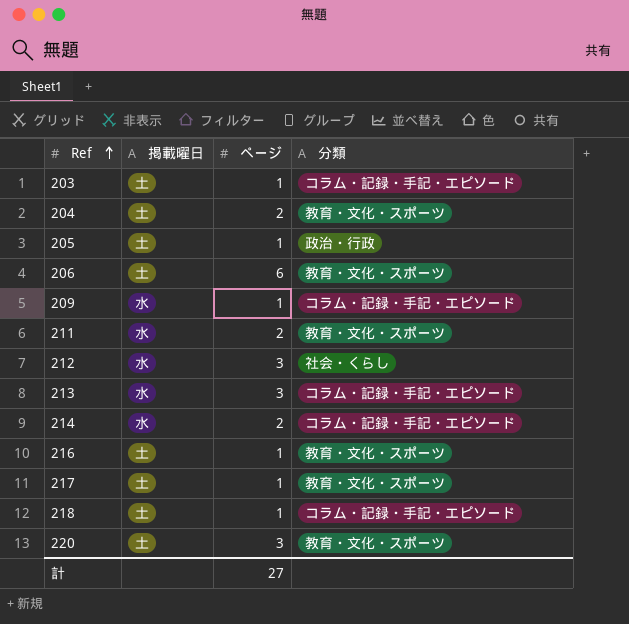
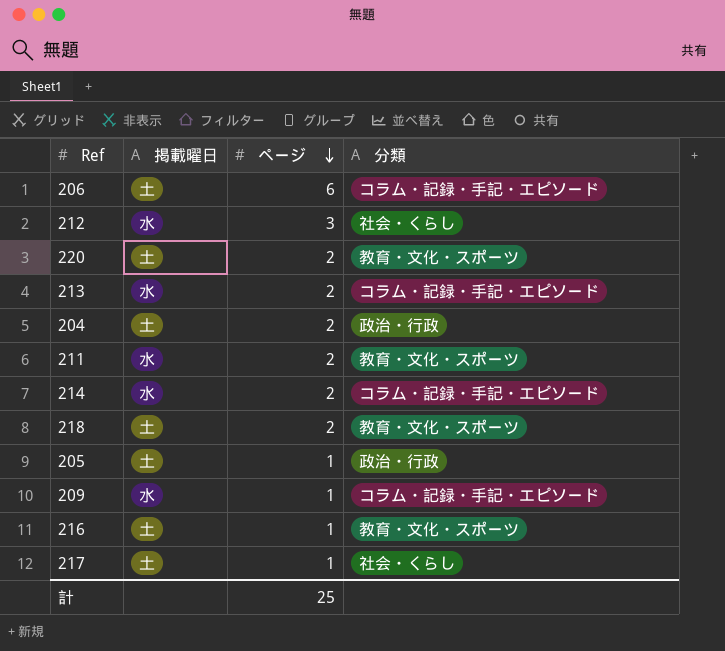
row order: Ref ascending -> ページ descending
row 203: 土 | 1 | コラム・記録・手記・エピソード -> none
206 | 分類: 教育・文化・スポーツ -> コラム・記録・手記・エピソード
220 | ページ: 3 -> 2
213 | ページ: 3 -> 2
204 | 分類: 教育・文化・スポーツ -> 政治・行政
218 | ページ: 1 -> 2
218 | 分類: コラム・記録・手記・エピソード -> 教育・文化・スポーツ
217 | 分類: 教育・文化・スポーツ -> 社会・くらし
計 | ページ: 27 -> 25

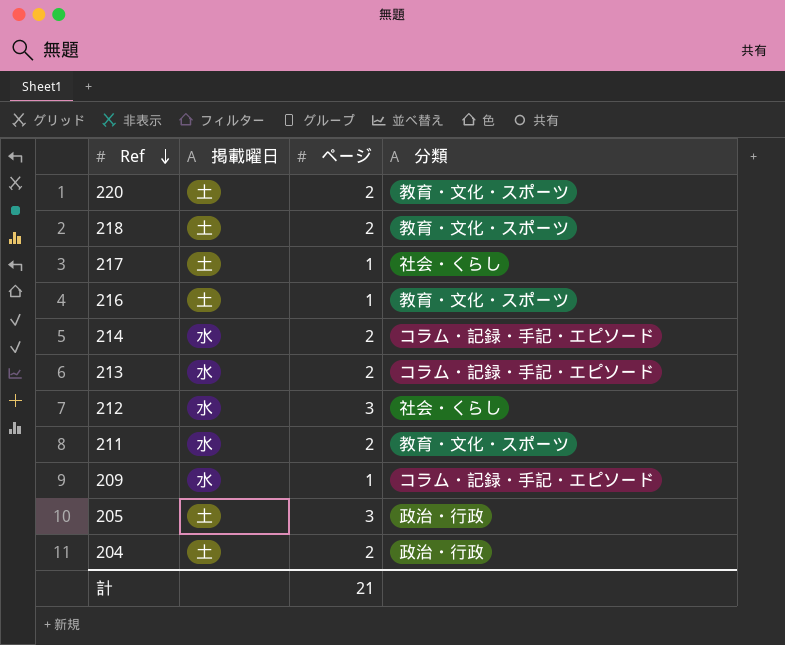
row order: ページ descending -> Ref descending
row 206: 土 | 6 | コラム・記録・手記・エピソード -> none
205 | ページ: 1 -> 3
計 | ページ: 25 -> 21

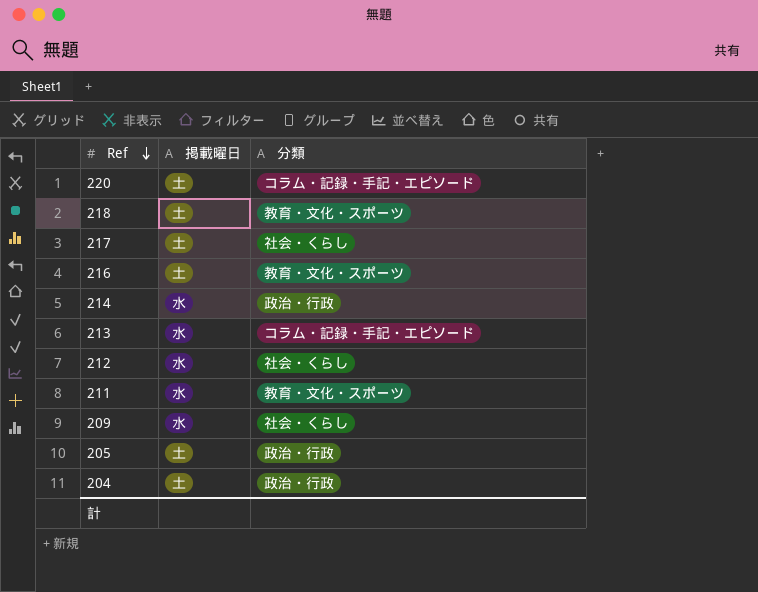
column ページ | position: 3 -> none
220 | 分類: 教育・文化・スポーツ -> コラム・記録・手記・エピソード
214 | 分類: コラム・記録・手記・エピソード -> 政治・行政
209 | 分類: コラム・記録・手記・エピソード -> 社会・くらし

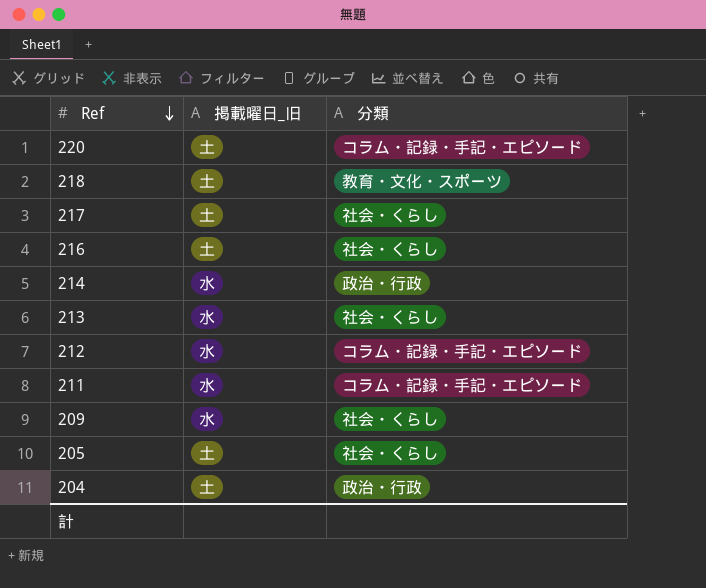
column name: 掲載曜日 -> 掲載曜日_旧
216 | 分類: 教育・文化・スポーツ -> 社会・くらし
213 | 分類: コラム・記録・手記・エピソード -> 社会・くらし
212 | 分類: 社会・くらし -> コラム・記録・手記・エピソード
211 | 分類: 教育・文化・スポーツ -> コラム・記録・手記・エピソード
205 | 分類: 政治・行政 -> 社会・くらし

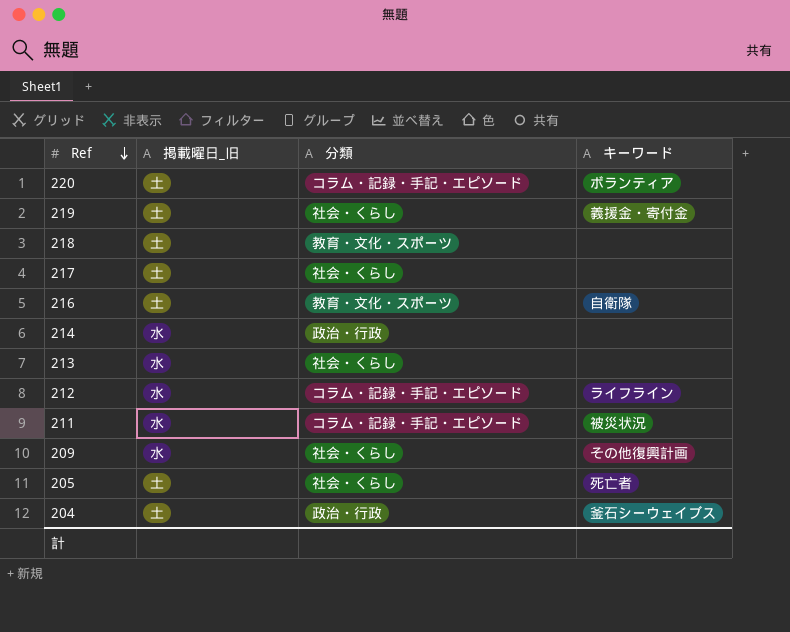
column キーワード | position: none -> 4
row 219: none -> 土 | 社会・くらし | 義援金・寄付金
216 | 分類: 社会・くらし -> 教育・文化・スポーツ

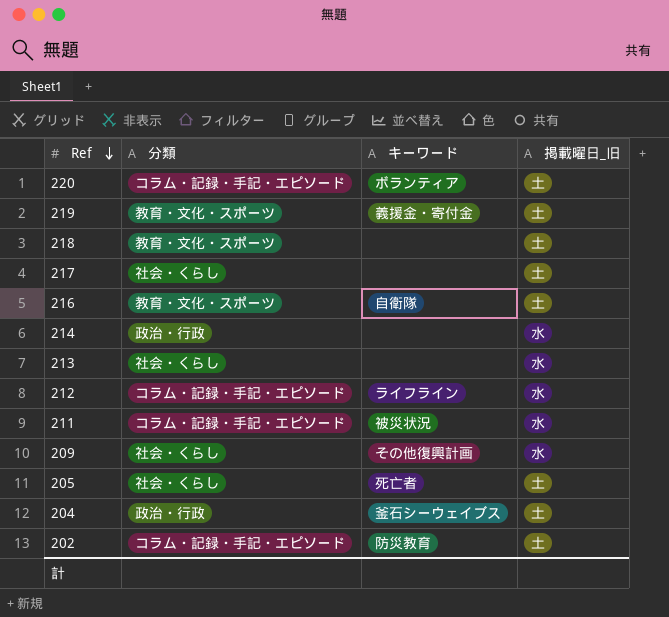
column 掲載曜日_旧 | position: 2 -> 4
219 | 分類: 社会・くらし -> 教育・文化・スポーツ
row 202: none -> コラム・記録・手記・エピソード | 防災教育 | 土

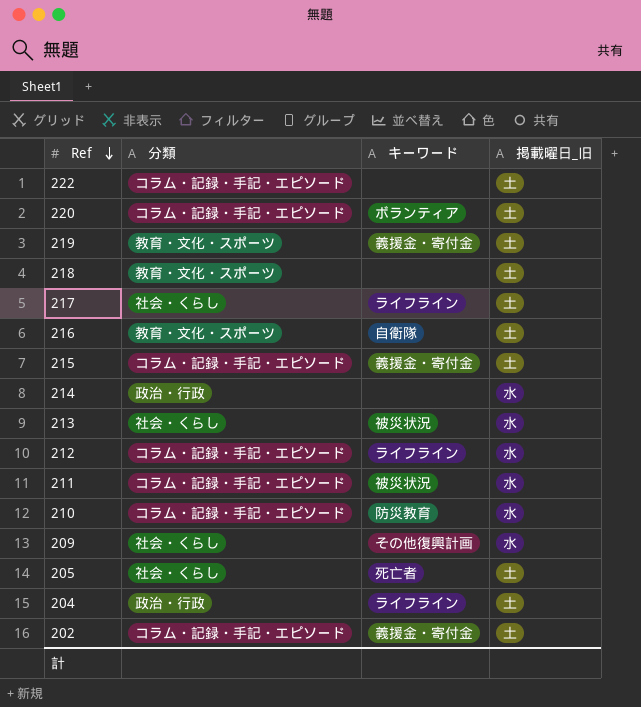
row 222: none -> コラム・記録・手記・エピソード | none | 土
217 | キーワード: none -> ライフライン
row 215: none -> コラム・記録・手記・エピソード | 義援金・寄付金 | 土
213 | キーワード: none -> 被災状況
row 210: none -> コラム・記録・手記・エピソード | 防災教育 | 水
204 | キーワード: 釜石シーウェイブス -> ライフライン
202 | キーワード: 防災教育 -> 義援金・寄付金

